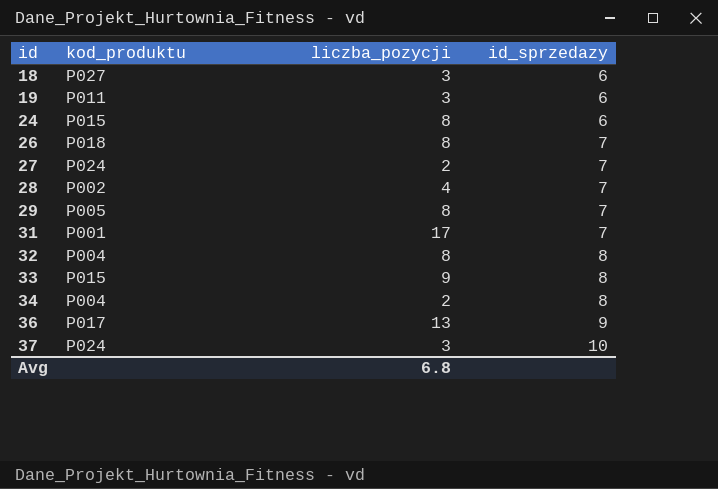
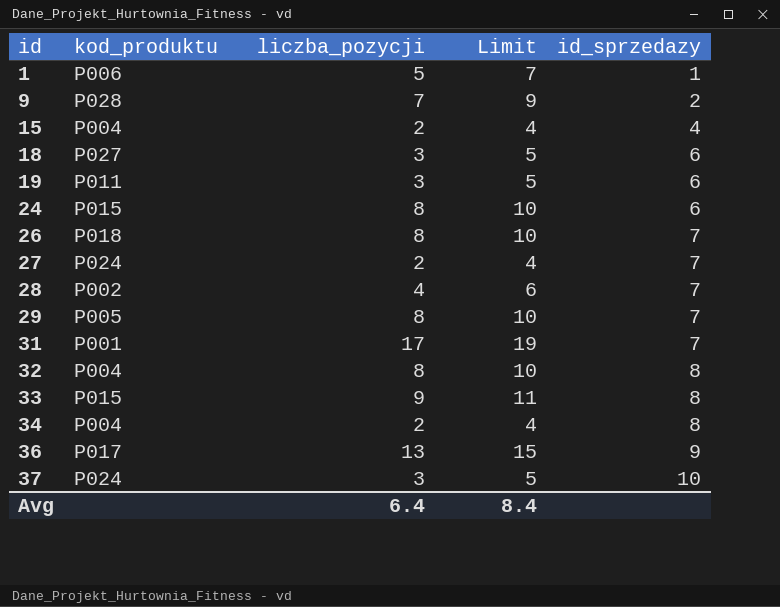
column Limit | formula: none -> [liczba_pozycji] + 2
row 1: none -> P006 | 5 | 7 | 1
row 9: none -> P028 | 7 | 9 | 2
row 15: none -> P004 | 2 | 4 | 4
Avg | liczba_pozycji: 6.8 -> 6.4

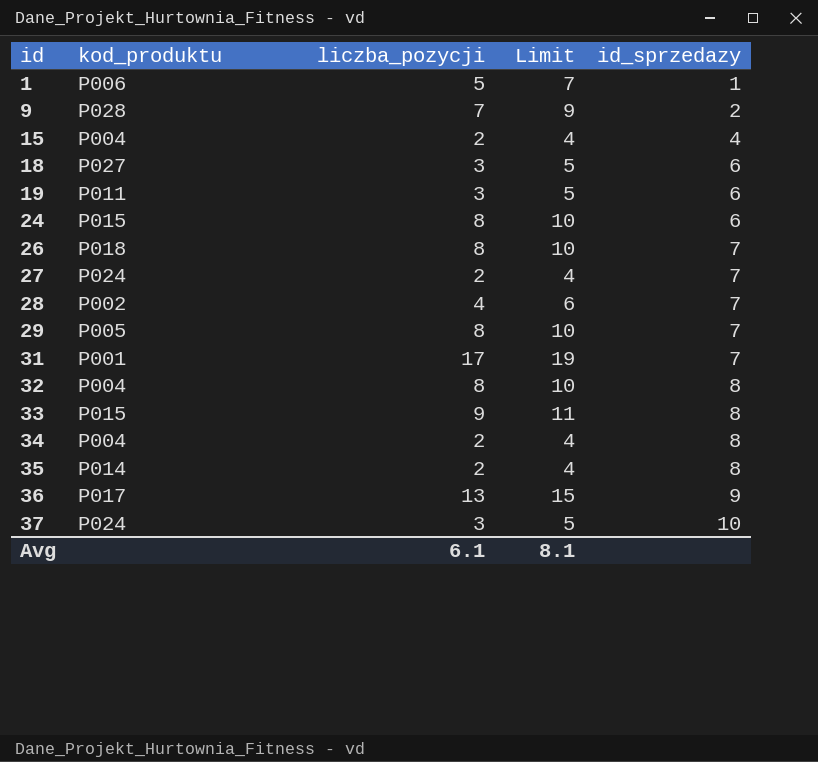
row 35: none -> P014 | 2 | 4 | 8
Avg | liczba_pozycji: 6.4 -> 6.1
Avg | Limit: 8.4 -> 8.1

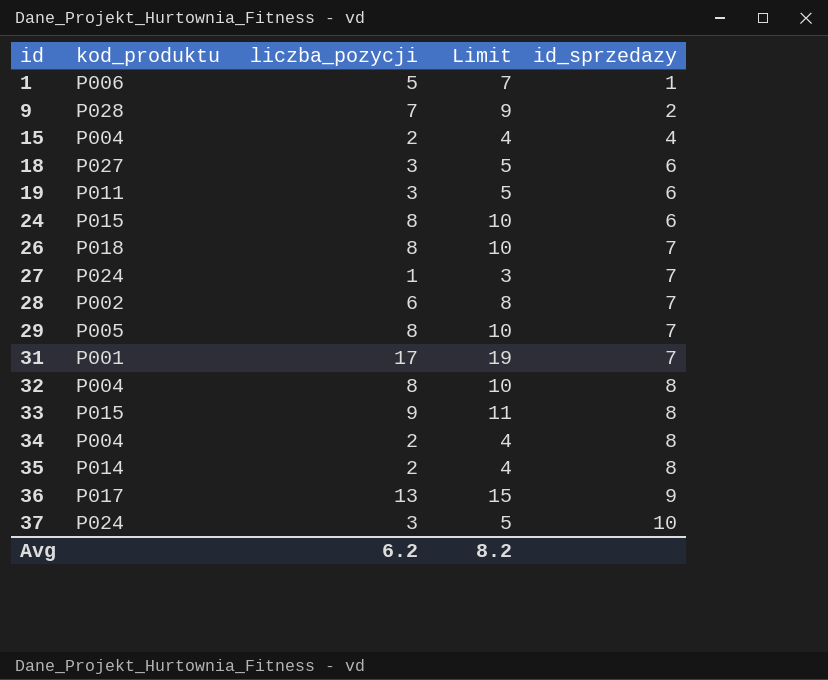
27 | liczba_pozycji: 2 -> 1
27 | Limit: 4 -> 3
28 | liczba_pozycji: 4 -> 6
28 | Limit: 6 -> 8
Avg | liczba_pozycji: 6.1 -> 6.2
Avg | Limit: 8.1 -> 8.2

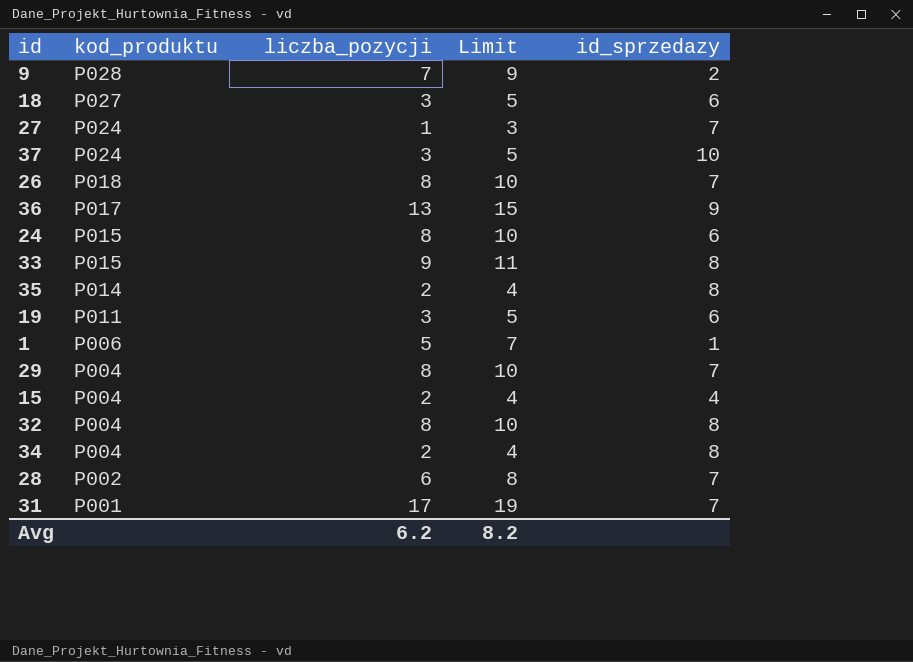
row order: id ascending -> kod_produktu descending
29 | kod_produktu: P005 -> P004

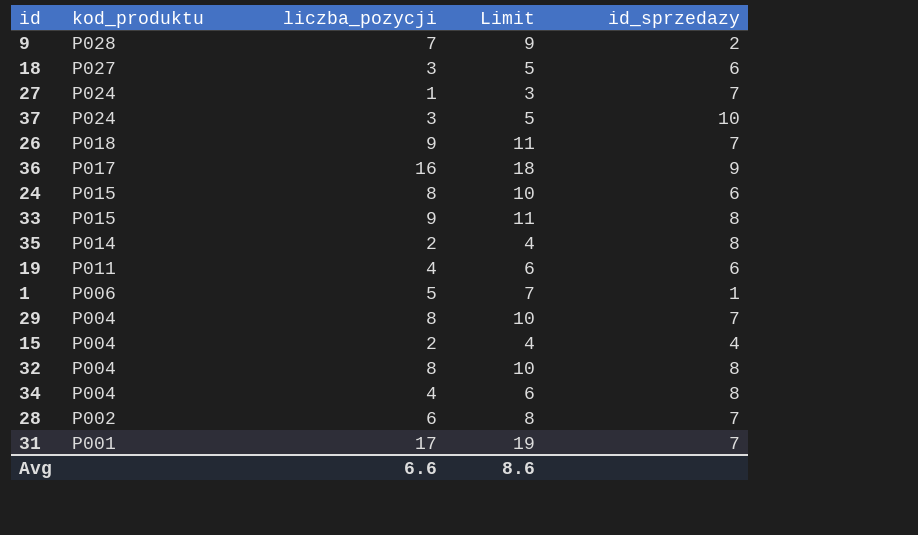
26 | liczba_pozycji: 8 -> 9
26 | Limit: 10 -> 11
36 | liczba_pozycji: 13 -> 16
36 | Limit: 15 -> 18
19 | liczba_pozycji: 3 -> 4
19 | Limit: 5 -> 6
34 | liczba_pozycji: 2 -> 4
34 | Limit: 4 -> 6
Avg | liczba_pozycji: 6.2 -> 6.6
Avg | Limit: 8.2 -> 8.6

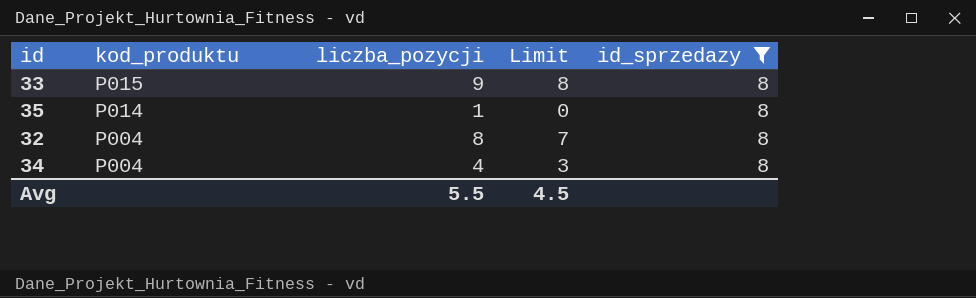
filter: none -> id_sprzedazy = 8
column Limit | formula: [liczba_pozycji] + 2 -> [liczba_pozycji] - 1
35 | liczba_pozycji: 2 -> 1
Avg | liczba_pozycji: 6.6 -> 5.5
Avg | Limit: 8.6 -> 4.5

